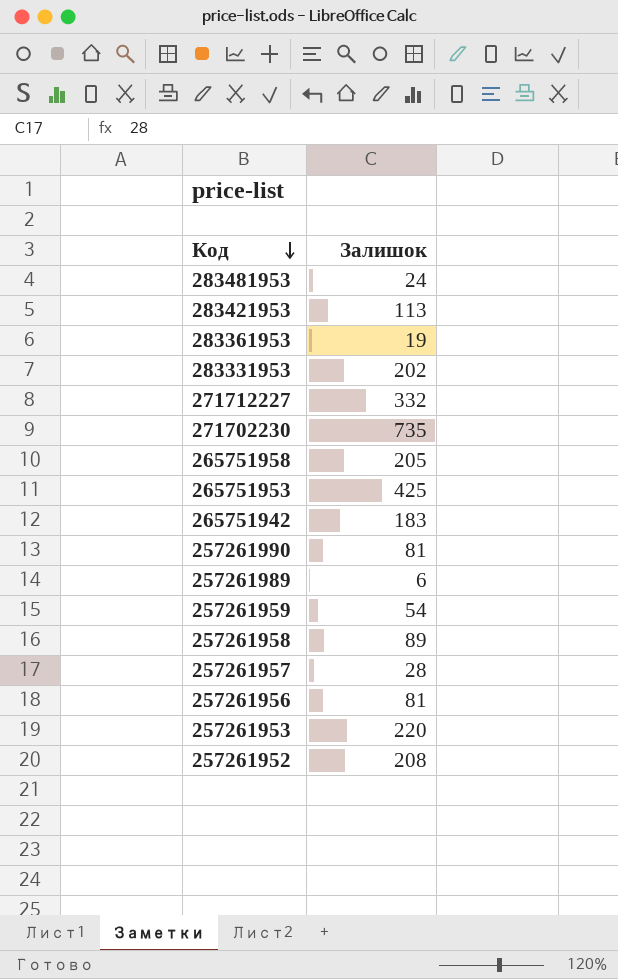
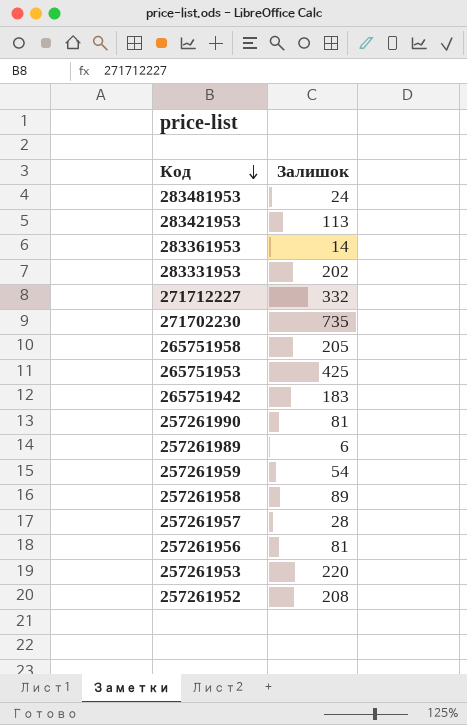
283361953 | Залишок: 19 -> 14

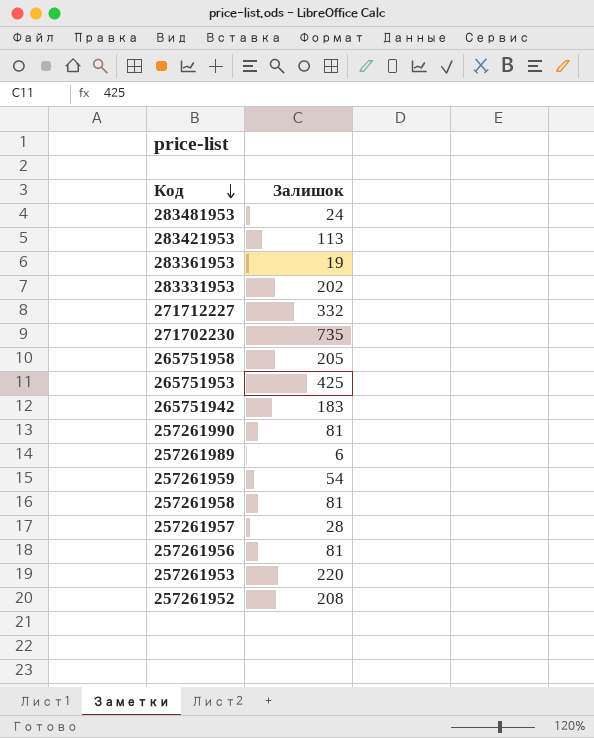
283361953 | Залишок: 14 -> 19
257261958 | Залишок: 89 -> 81

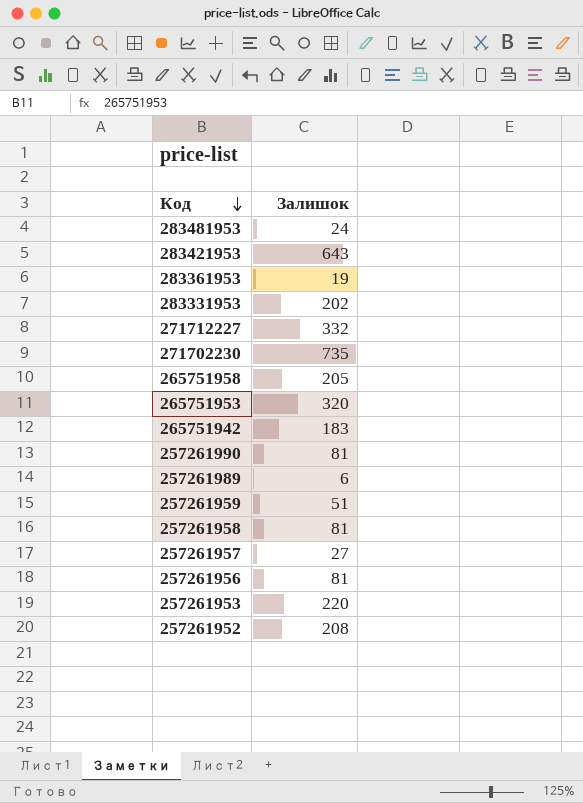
283421953 | Залишок: 113 -> 643
265751953 | Залишок: 425 -> 320
257261959 | Залишок: 54 -> 51
257261957 | Залишок: 28 -> 27

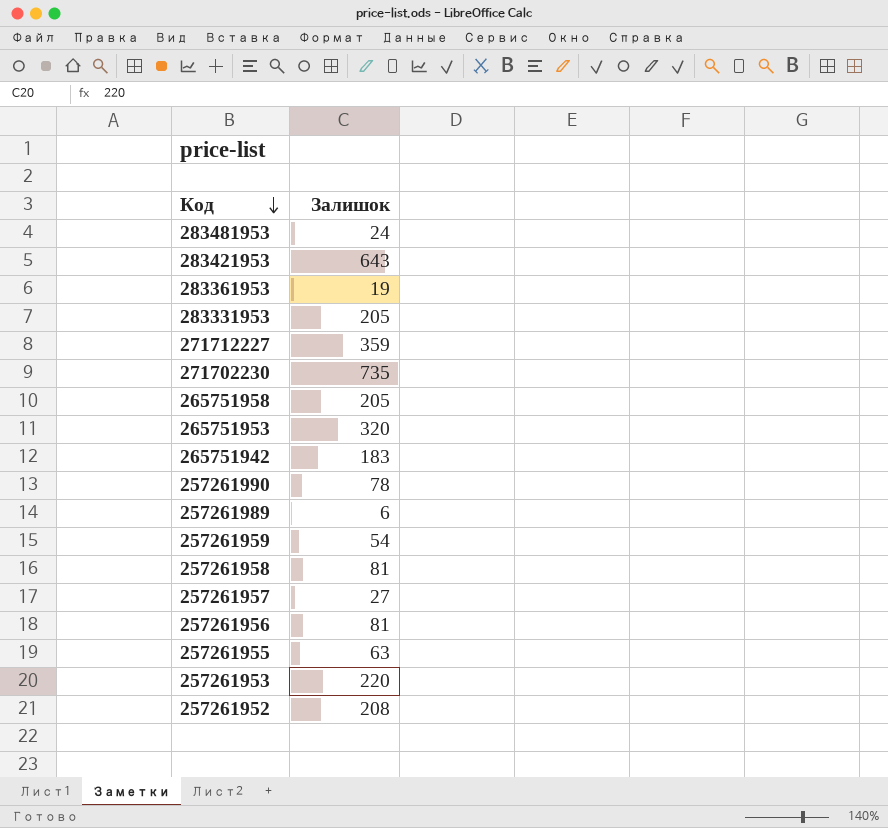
283331953 | Залишок: 202 -> 205
271712227 | Залишок: 332 -> 359
257261990 | Залишок: 81 -> 78
257261959 | Залишок: 51 -> 54
row 257261955: none -> 63

